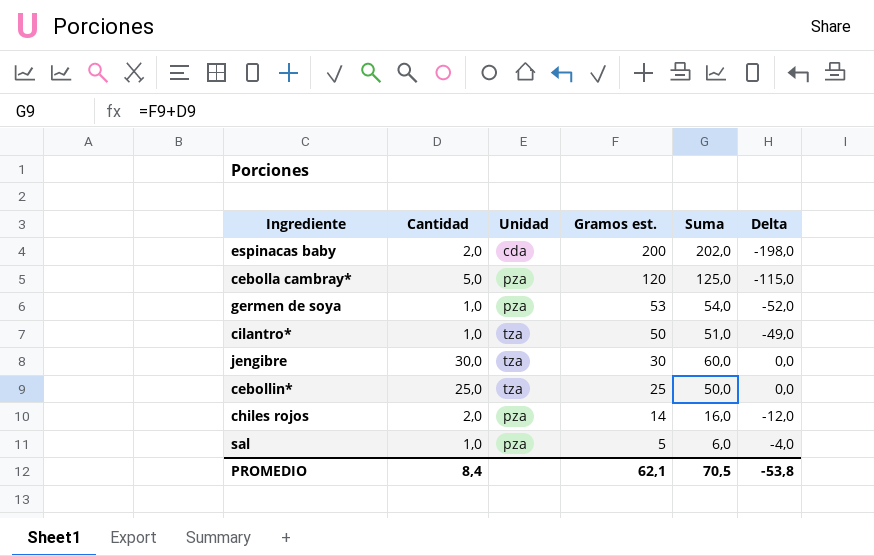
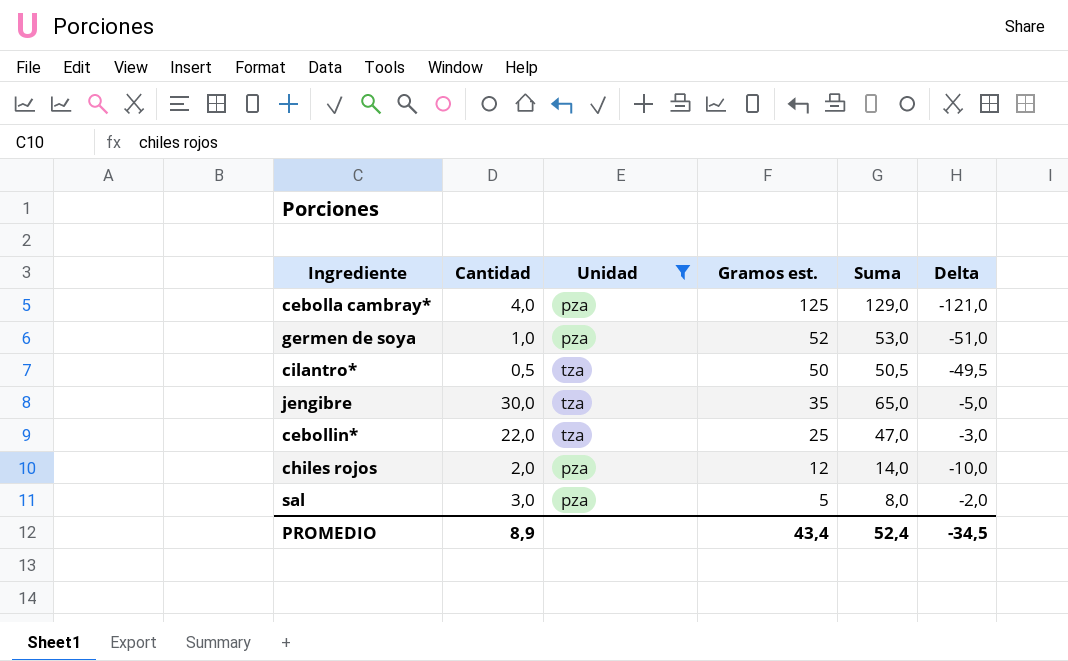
filter: none -> Unidad != cda
cebolla cambray* | Cantidad: 5,0 -> 4,0
cebolla cambray* | Gramos est.: 120 -> 125
cebolla cambray* | Suma: 125,0 -> 129,0
cebolla cambray* | Delta: -115,0 -> -121,0
germen de soya | Gramos est.: 53 -> 52
germen de soya | Suma: 54,0 -> 53,0
germen de soya | Delta: -52,0 -> -51,0
cilantro* | Cantidad: 1,0 -> 0,5
cilantro* | Suma: 51,0 -> 50,5
cilantro* | Delta: -49,0 -> -49,5
jengibre | Gramos est.: 30 -> 35
jengibre | Suma: 60,0 -> 65,0
jengibre | Delta: 0,0 -> -5,0
cebollin* | Cantidad: 25,0 -> 22,0
cebollin* | Suma: 50,0 -> 47,0
cebollin* | Delta: 0,0 -> -3,0
chiles rojos | Gramos est.: 14 -> 12
chiles rojos | Suma: 16,0 -> 14,0
chiles rojos | Delta: -12,0 -> -10,0
sal | Cantidad: 1,0 -> 3,0
sal | Suma: 6,0 -> 8,0
sal | Delta: -4,0 -> -2,0
PROMEDIO | Cantidad: 8,4 -> 8,9
PROMEDIO | Gramos est.: 62,1 -> 43,4
PROMEDIO | Suma: 70,5 -> 52,4
PROMEDIO | Delta: -53,8 -> -34,5

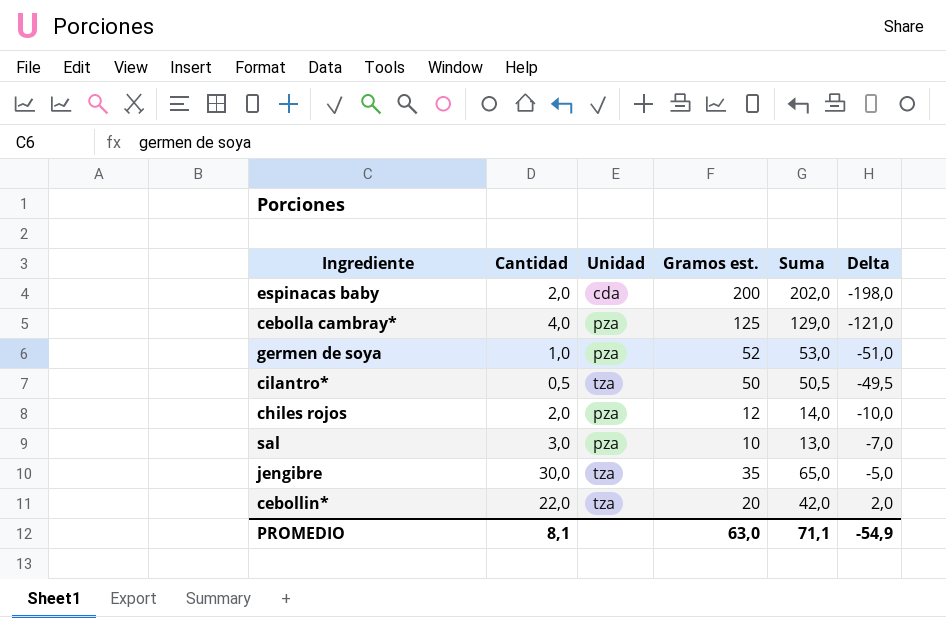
filter: Unidad != cda -> none
row order: Gramos est. descending -> Delta ascending
sal | Gramos est.: 5 -> 10
sal | Suma: 8,0 -> 13,0
sal | Delta: -2,0 -> -7,0
cebollin* | Gramos est.: 25 -> 20
cebollin* | Suma: 47,0 -> 42,0
cebollin* | Delta: -3,0 -> 2,0
PROMEDIO | Cantidad: 8,9 -> 8,1
PROMEDIO | Gramos est.: 43,4 -> 63,0
PROMEDIO | Suma: 52,4 -> 71,1
PROMEDIO | Delta: -34,5 -> -54,9

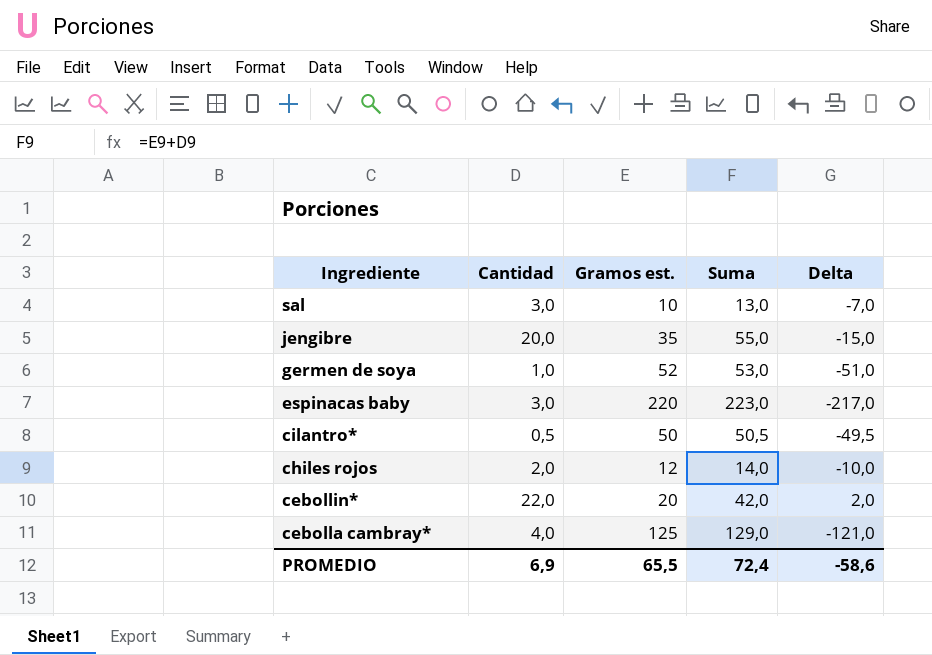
row order: Delta ascending -> Ingrediente descending
column Unidad | position: 3 -> none
jengibre | Cantidad: 30,0 -> 20,0
jengibre | Suma: 65,0 -> 55,0
jengibre | Delta: -5,0 -> -15,0
espinacas baby | Cantidad: 2,0 -> 3,0
espinacas baby | Gramos est.: 200 -> 220
espinacas baby | Suma: 202,0 -> 223,0
espinacas baby | Delta: -198,0 -> -217,0
PROMEDIO | Cantidad: 8,1 -> 6,9
PROMEDIO | Gramos est.: 63,0 -> 65,5
PROMEDIO | Suma: 71,1 -> 72,4
PROMEDIO | Delta: -54,9 -> -58,6

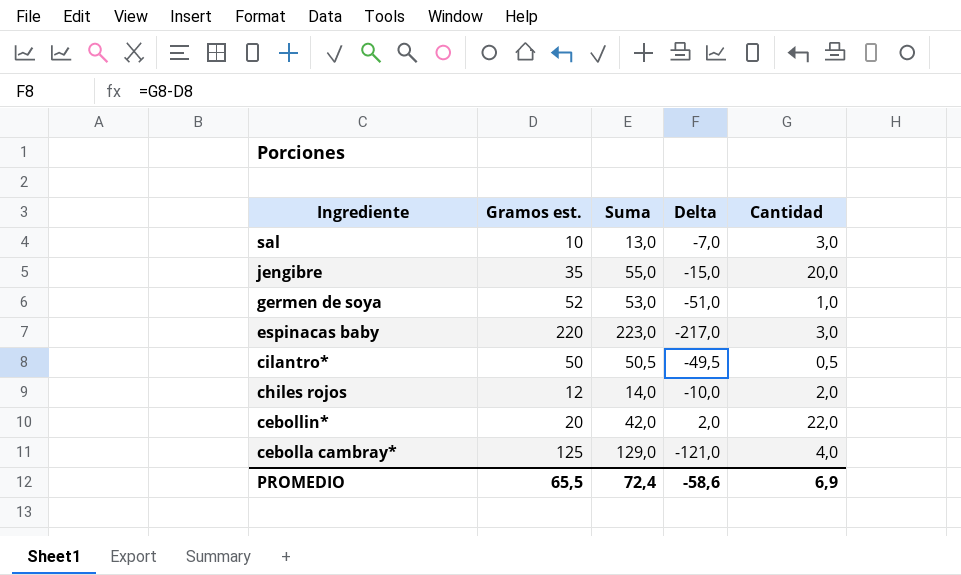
column Cantidad | position: 2 -> 5

